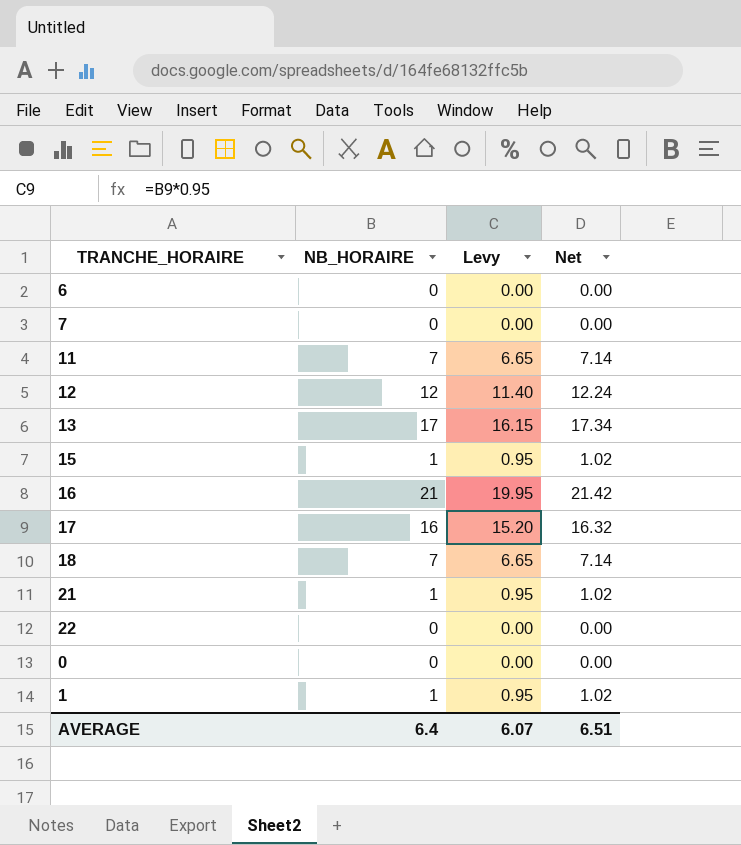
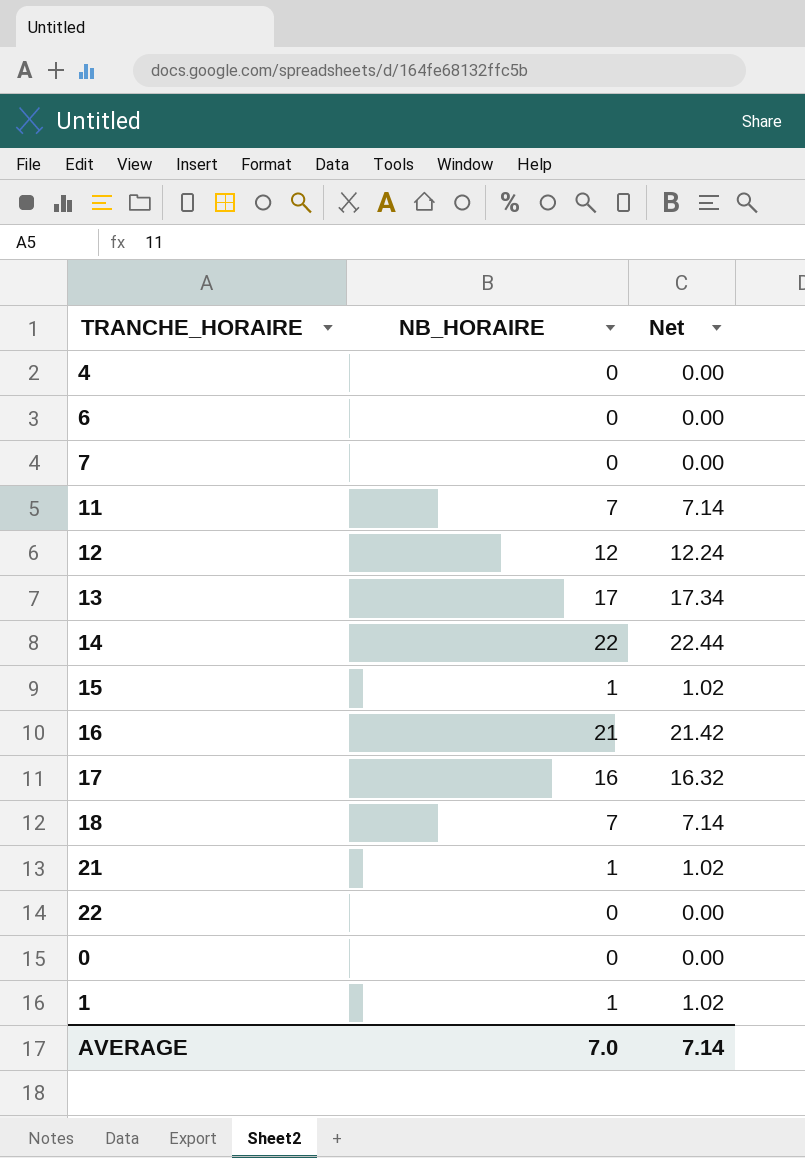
column Levy | formula: [NB_HORAIRE] * 0.95 -> none
row 4: none -> 0 | 0.00
row 14: none -> 22 | 22.44
AVERAGE | NB_HORAIRE: 6.4 -> 7.0
AVERAGE | Net: 6.51 -> 7.14

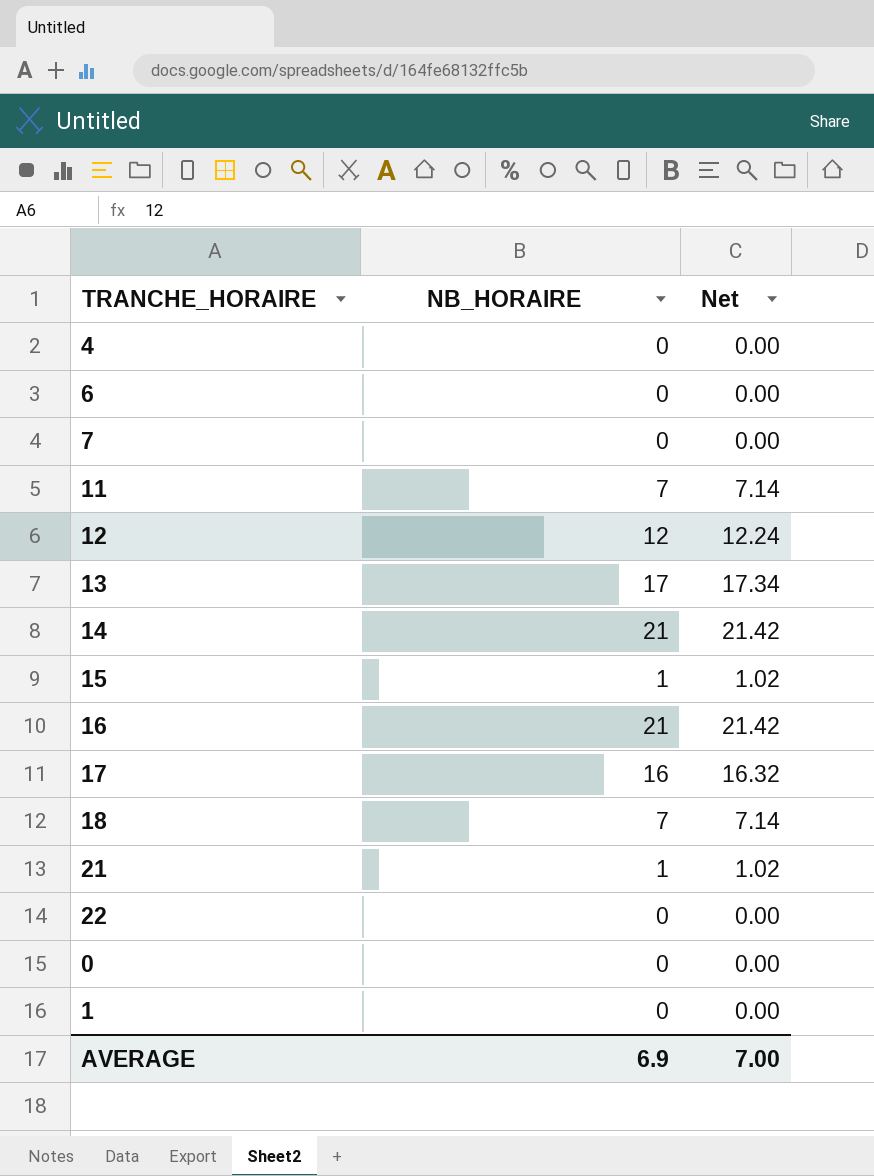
14 | NB_HORAIRE: 22 -> 21
14 | Net: 22.44 -> 21.42
1 | NB_HORAIRE: 1 -> 0
1 | Net: 1.02 -> 0.00
AVERAGE | NB_HORAIRE: 7.0 -> 6.9
AVERAGE | Net: 7.14 -> 7.00

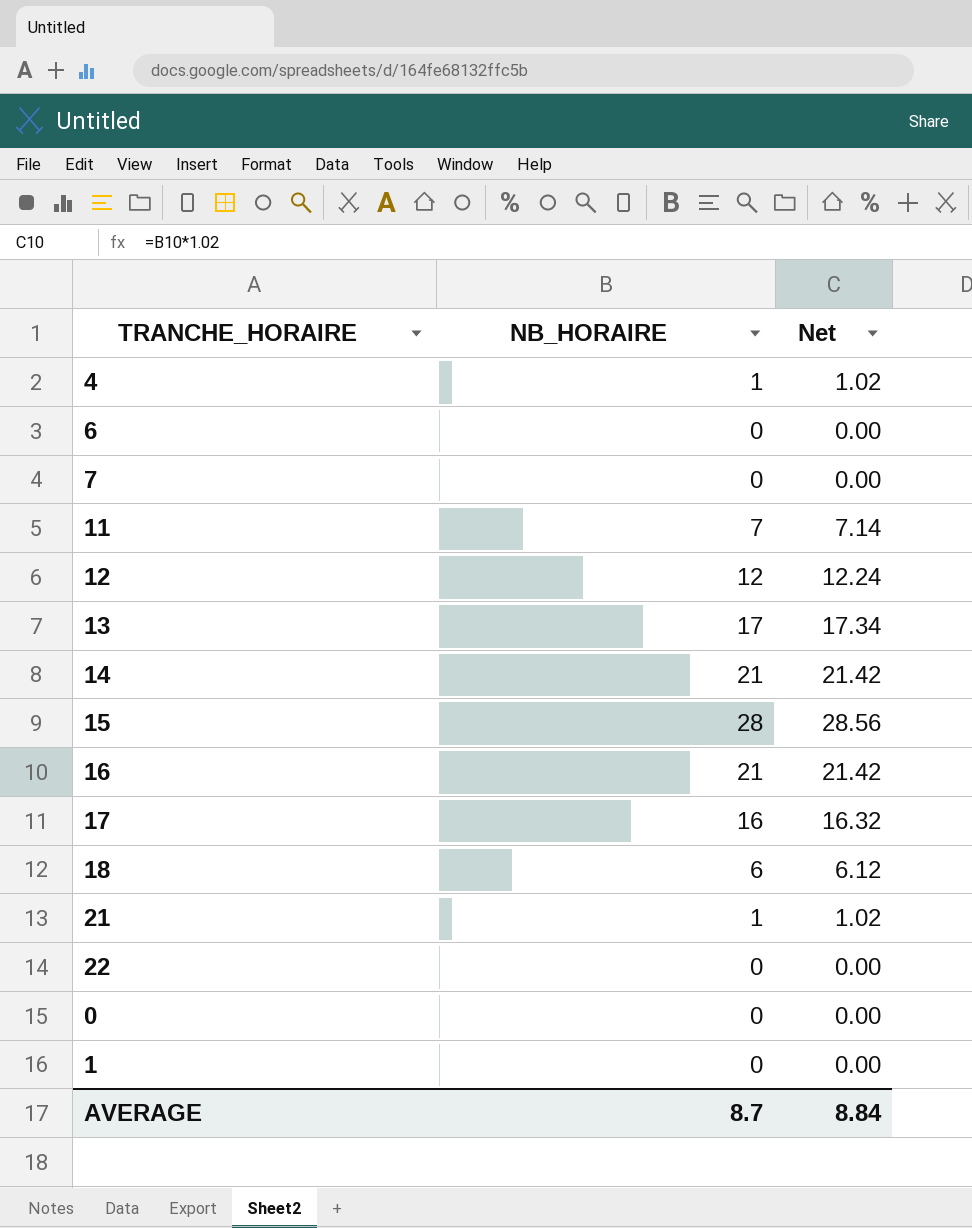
4 | NB_HORAIRE: 0 -> 1
4 | Net: 0.00 -> 1.02
15 | NB_HORAIRE: 1 -> 28
15 | Net: 1.02 -> 28.56
18 | NB_HORAIRE: 7 -> 6
18 | Net: 7.14 -> 6.12
AVERAGE | NB_HORAIRE: 6.9 -> 8.7
AVERAGE | Net: 7.00 -> 8.84

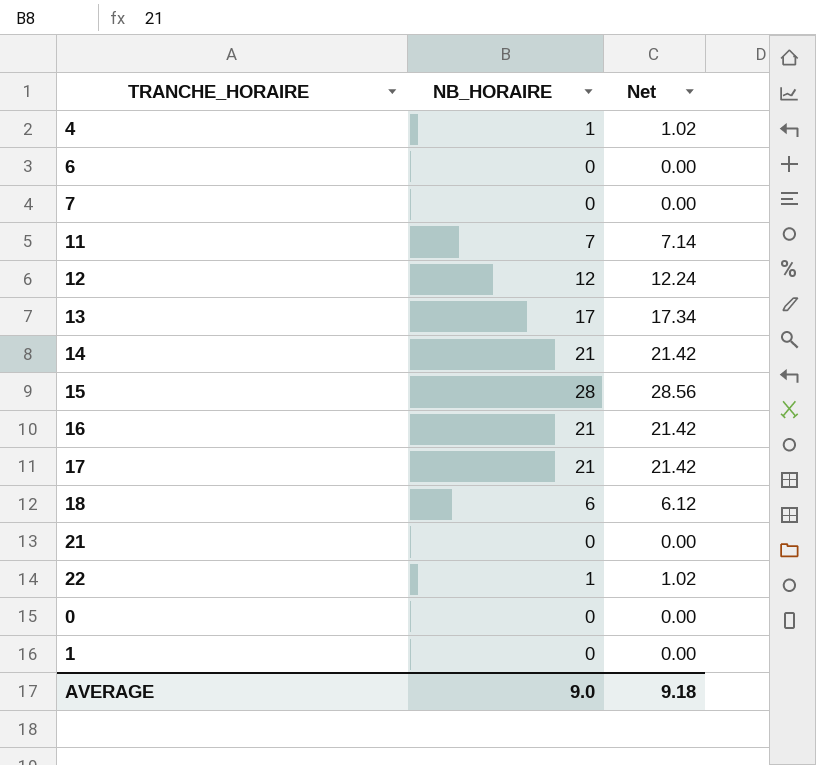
17 | NB_HORAIRE: 16 -> 21
17 | Net: 16.32 -> 21.42
21 | NB_HORAIRE: 1 -> 0
21 | Net: 1.02 -> 0.00
22 | NB_HORAIRE: 0 -> 1
22 | Net: 0.00 -> 1.02
AVERAGE | NB_HORAIRE: 8.7 -> 9.0
AVERAGE | Net: 8.84 -> 9.18

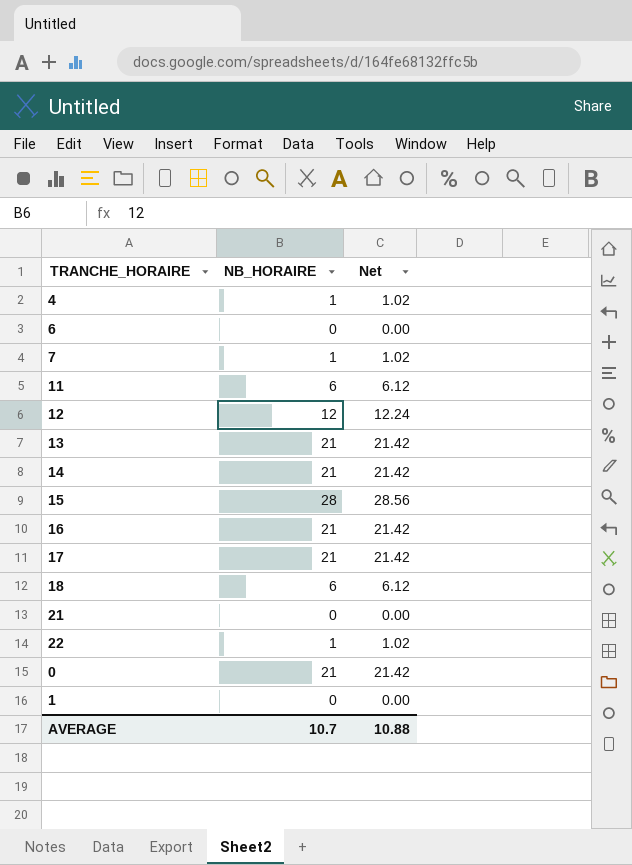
7 | NB_HORAIRE: 0 -> 1
7 | Net: 0.00 -> 1.02
11 | NB_HORAIRE: 7 -> 6
11 | Net: 7.14 -> 6.12
13 | NB_HORAIRE: 17 -> 21
13 | Net: 17.34 -> 21.42
0 | NB_HORAIRE: 0 -> 21
0 | Net: 0.00 -> 21.42
AVERAGE | NB_HORAIRE: 9.0 -> 10.7
AVERAGE | Net: 9.18 -> 10.88

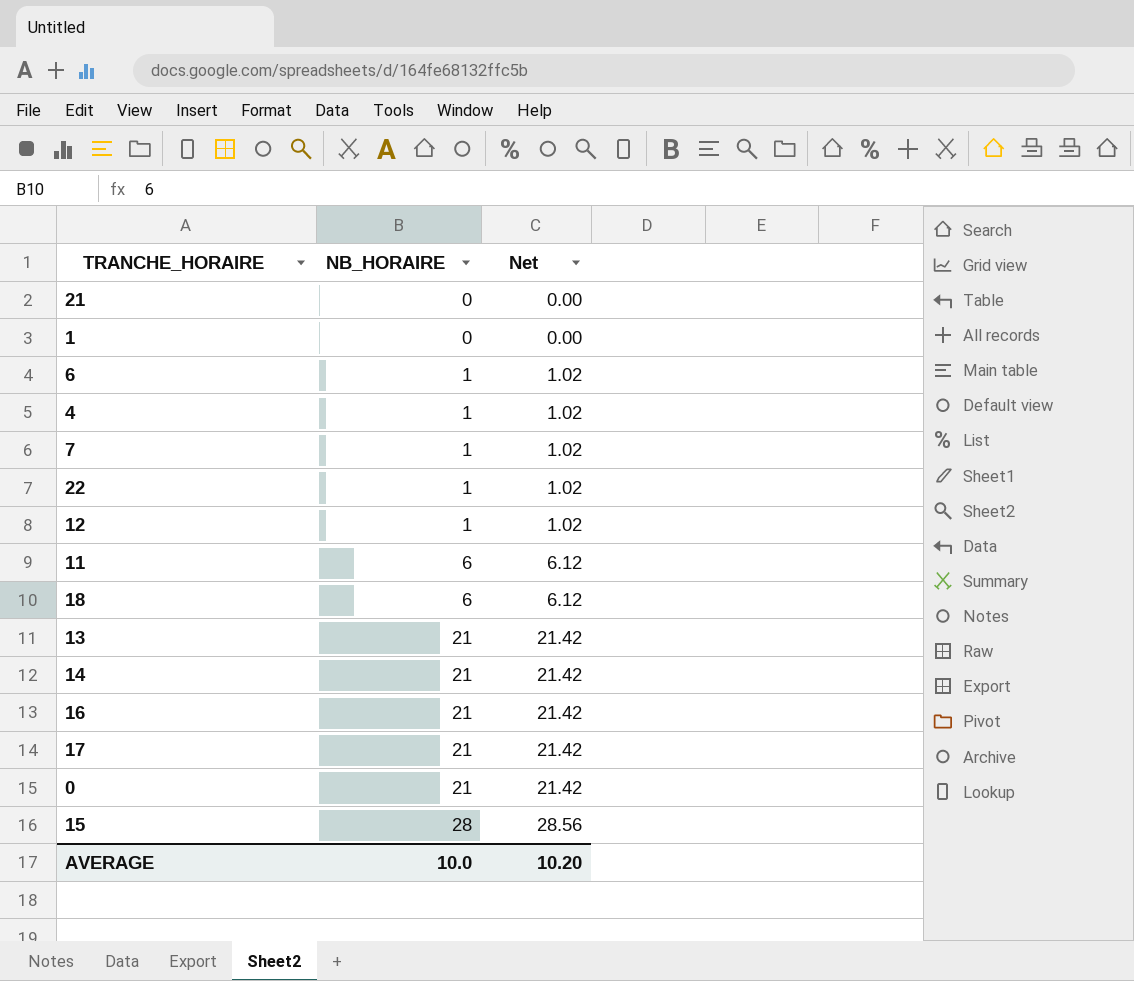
row order: none -> NB_HORAIRE ascending
6 | NB_HORAIRE: 0 -> 1
6 | Net: 0.00 -> 1.02
12 | NB_HORAIRE: 12 -> 1
12 | Net: 12.24 -> 1.02
AVERAGE | NB_HORAIRE: 10.7 -> 10.0
AVERAGE | Net: 10.88 -> 10.20

